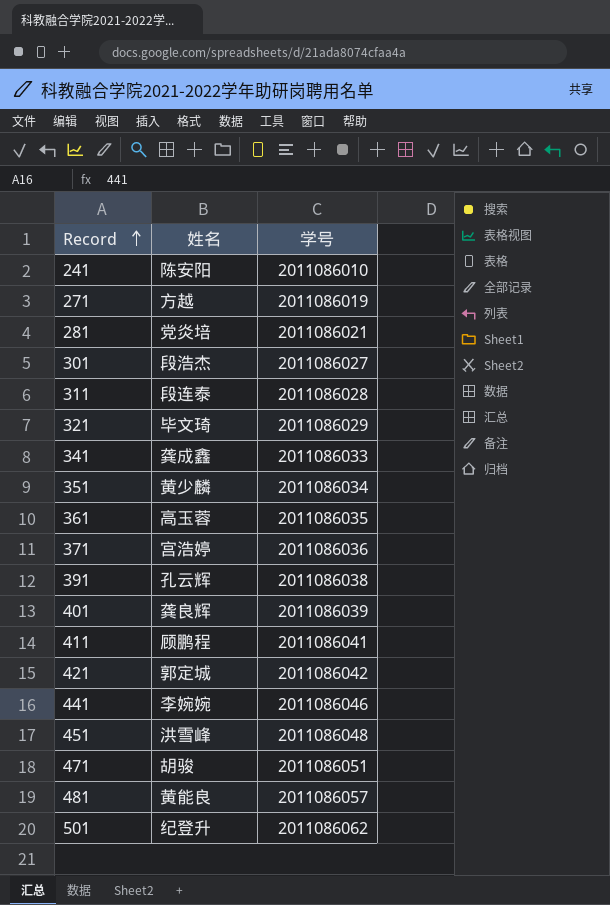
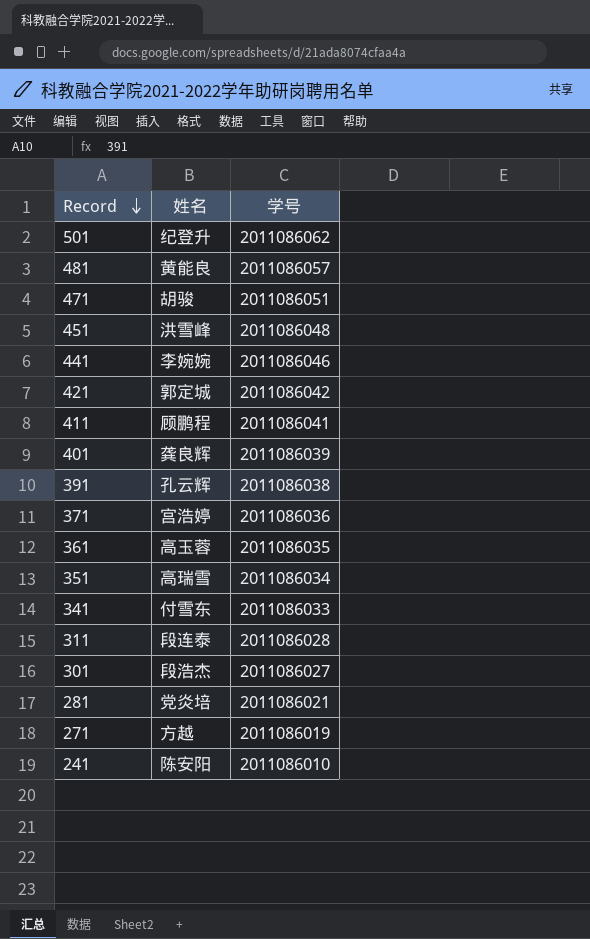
row order: Record ascending -> Record descending
row 321: 毕文琦 | 2011086029 -> none
351 | 姓名: 黄少麟 -> 高瑞雪
341 | 姓名: 龚成鑫 -> 付雪东

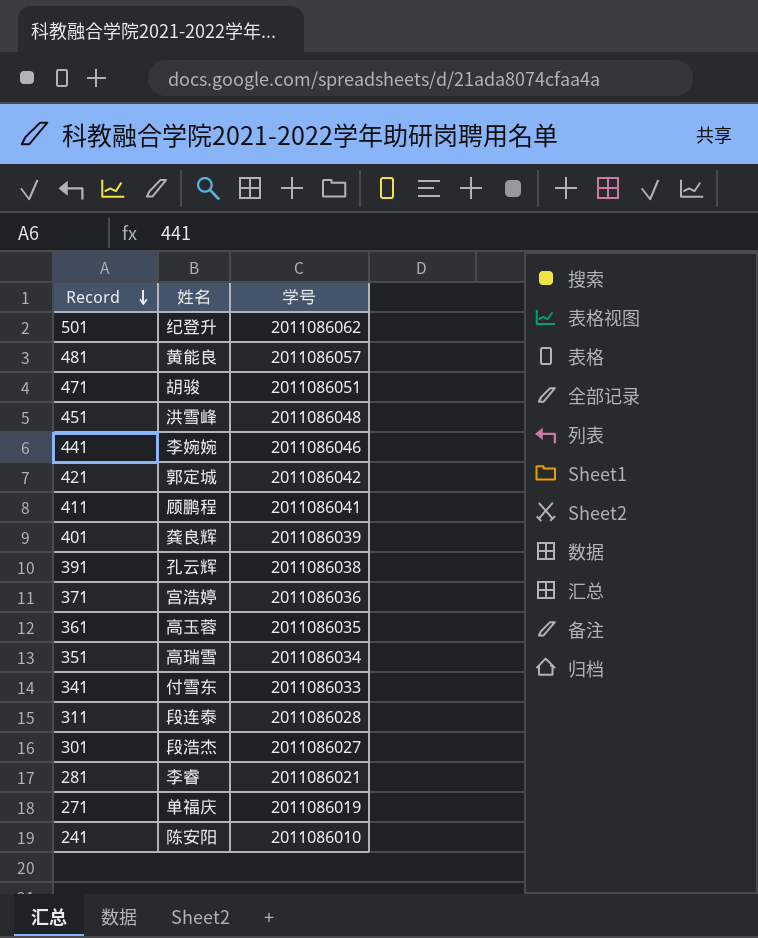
281 | 姓名: 党炎培 -> 李睿
271 | 姓名: 方越 -> 单福庆

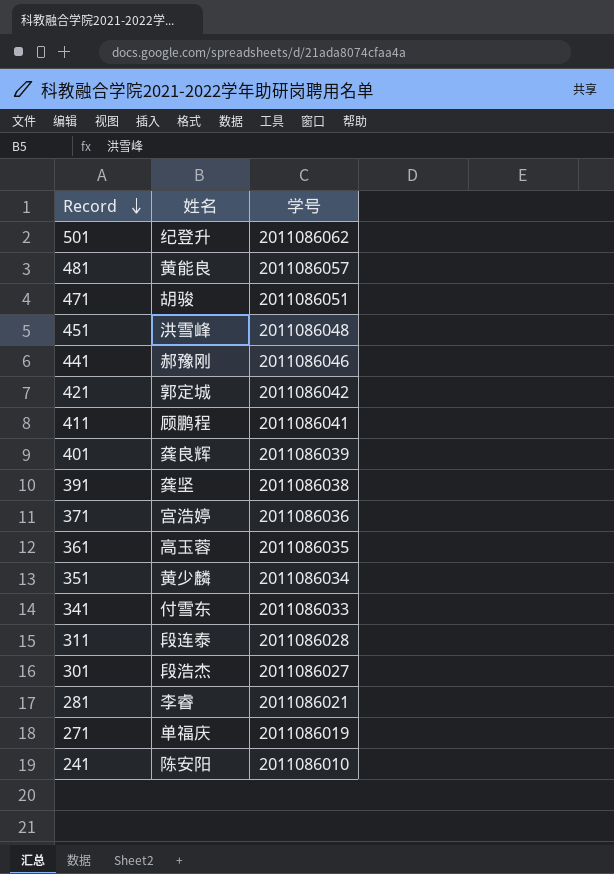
441 | 姓名: 李婉婉 -> 郝豫刚
391 | 姓名: 孔云辉 -> 龚坚
351 | 姓名: 高瑞雪 -> 黄少麟

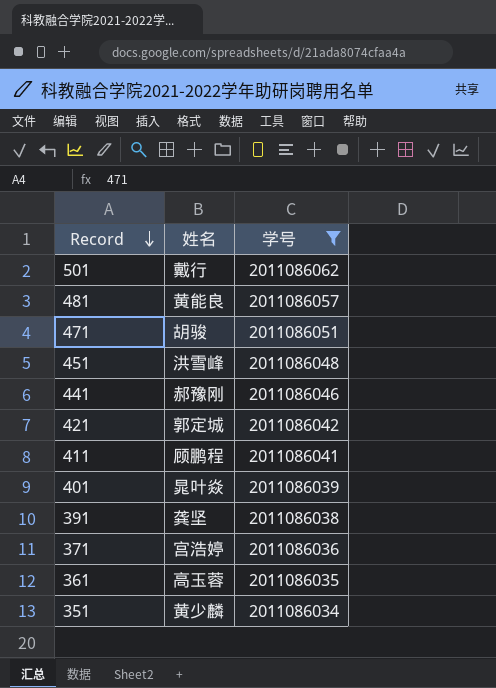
filter: none -> 学号 >= 2011086034
501 | 姓名: 纪登升 -> 戴行
401 | 姓名: 龚良辉 -> 晁叶焱

